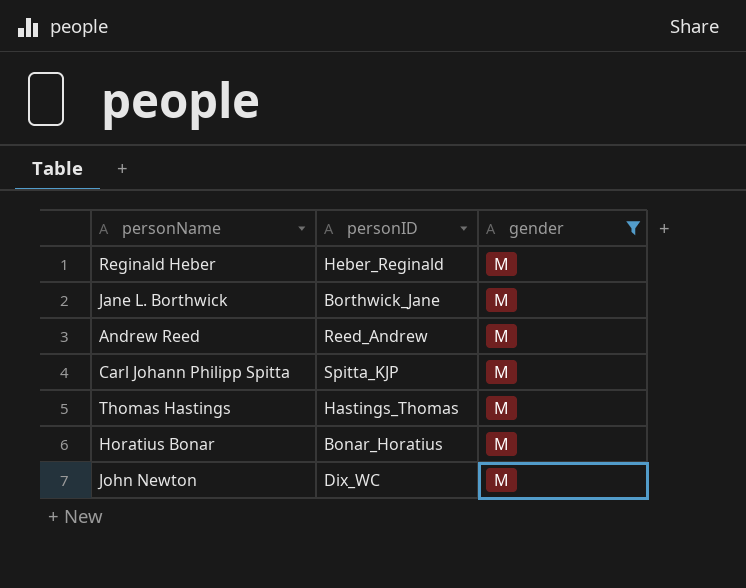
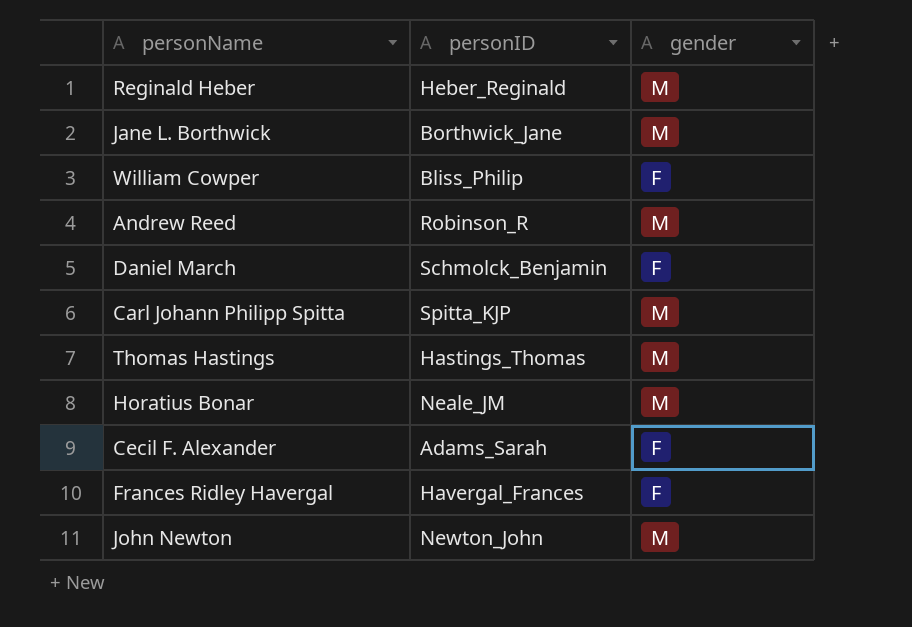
filter: gender = M -> none
Andrew Reed | personID: Reed_Andrew -> Robinson_R
Horatius Bonar | personID: Bonar_Horatius -> Neale_JM
John Newton | personID: Dix_WC -> Newton_John

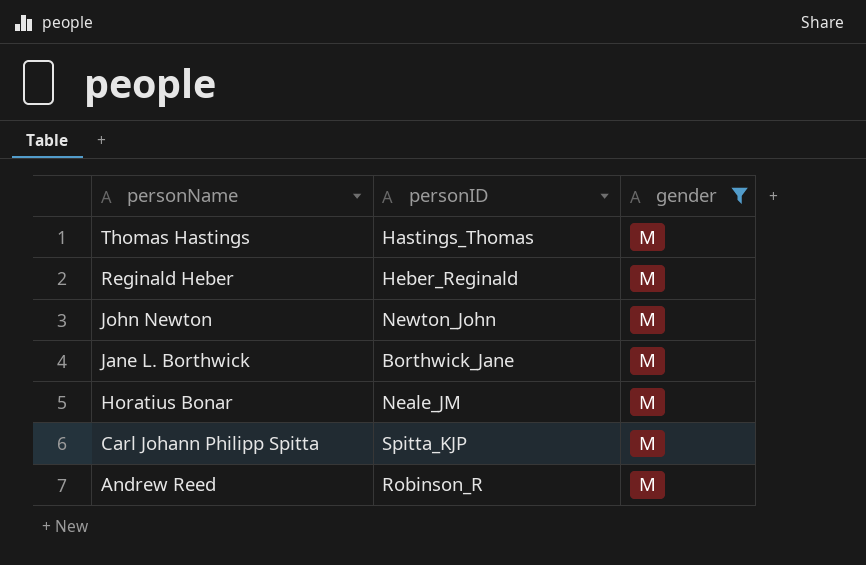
filter: none -> gender = M
row order: none -> personName descending

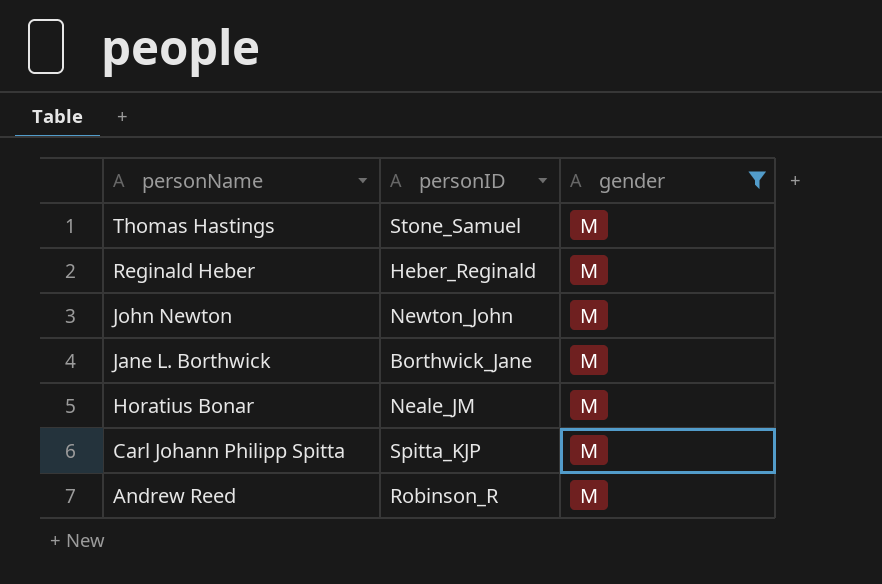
Thomas Hastings | personID: Hastings_Thomas -> Stone_Samuel

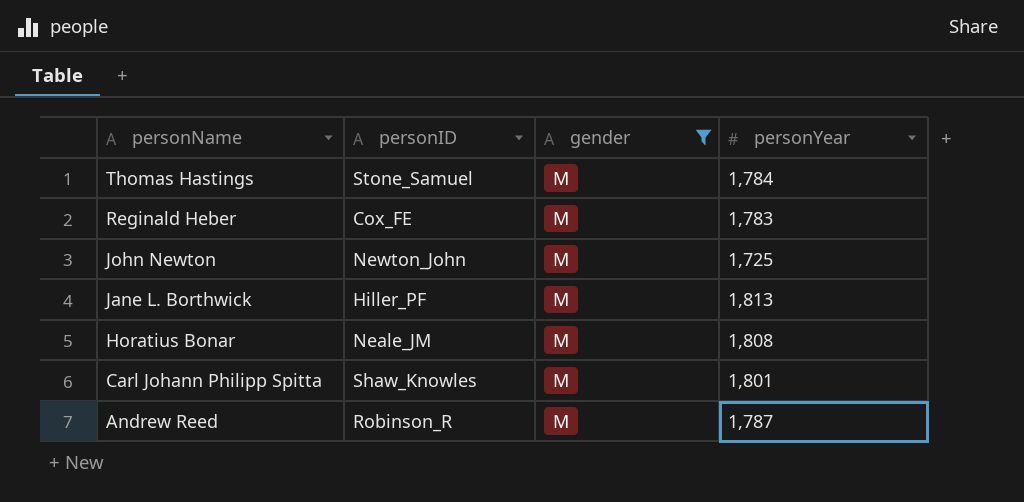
column personYear | position: none -> 4
Reginald Heber | personID: Heber_Reginald -> Cox_FE
Jane L. Borthwick | personID: Borthwick_Jane -> Hiller_PF
Carl Johann Philipp Spitta | personID: Spitta_KJP -> Shaw_Knowles

